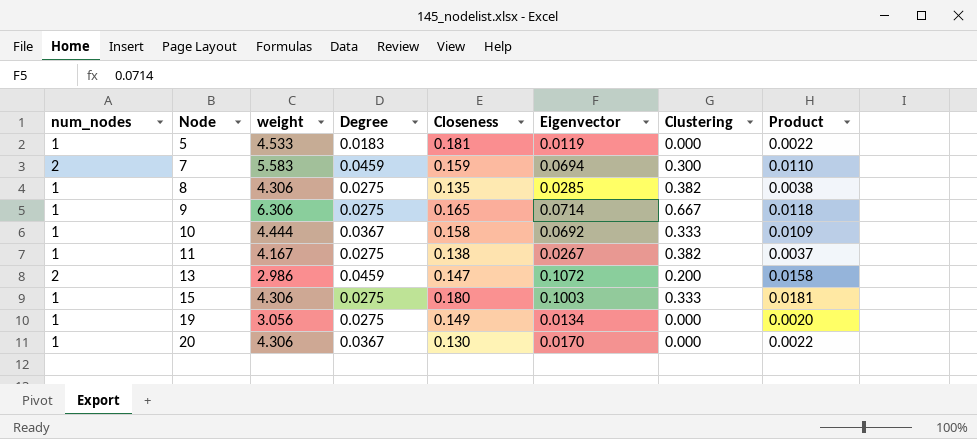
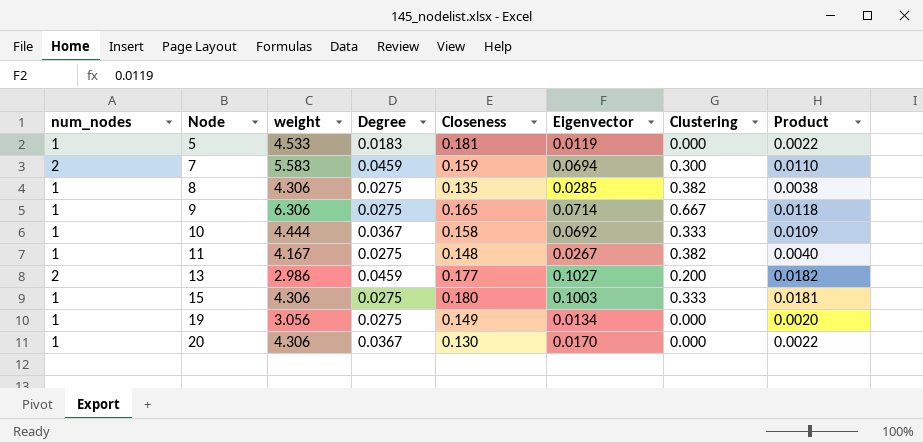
11 | Closeness: 0.138 -> 0.148
11 | Product: 0.0037 -> 0.0040
13 | Closeness: 0.147 -> 0.177
13 | Eigenvector: 0.1072 -> 0.1027
13 | Product: 0.0158 -> 0.0182

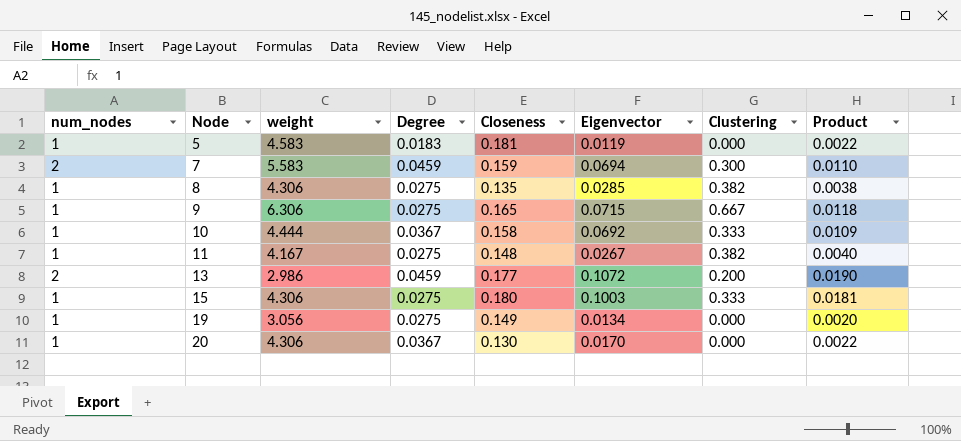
5 | weight: 4.533 -> 4.583
9 | Eigenvector: 0.0714 -> 0.0715
13 | Eigenvector: 0.1027 -> 0.1072
13 | Product: 0.0182 -> 0.0190

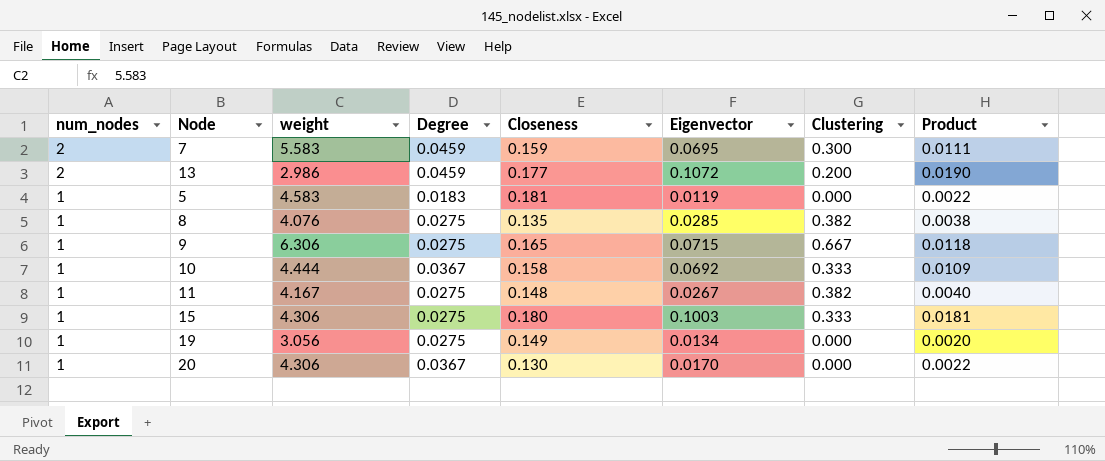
row order: Node ascending -> num_nodes descending
7 | Eigenvector: 0.0694 -> 0.0695
7 | Product: 0.0110 -> 0.0111
8 | weight: 4.306 -> 4.076

